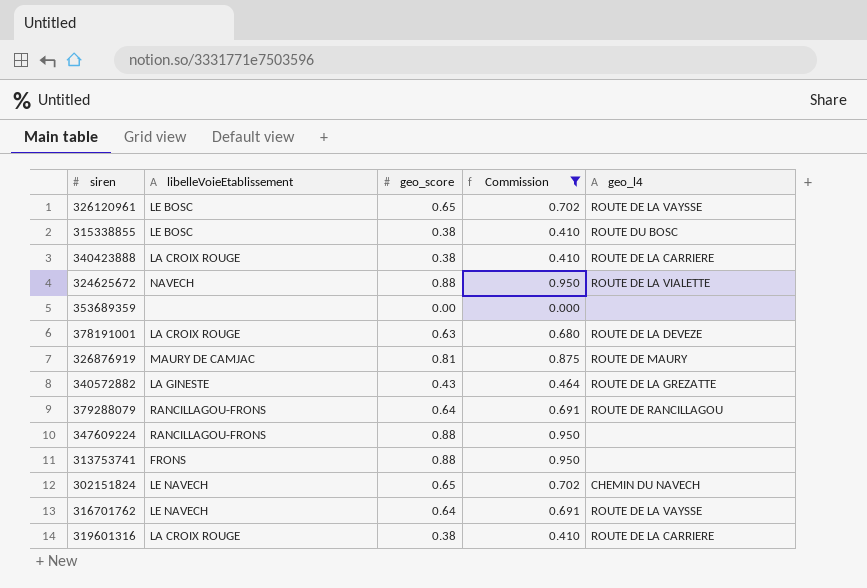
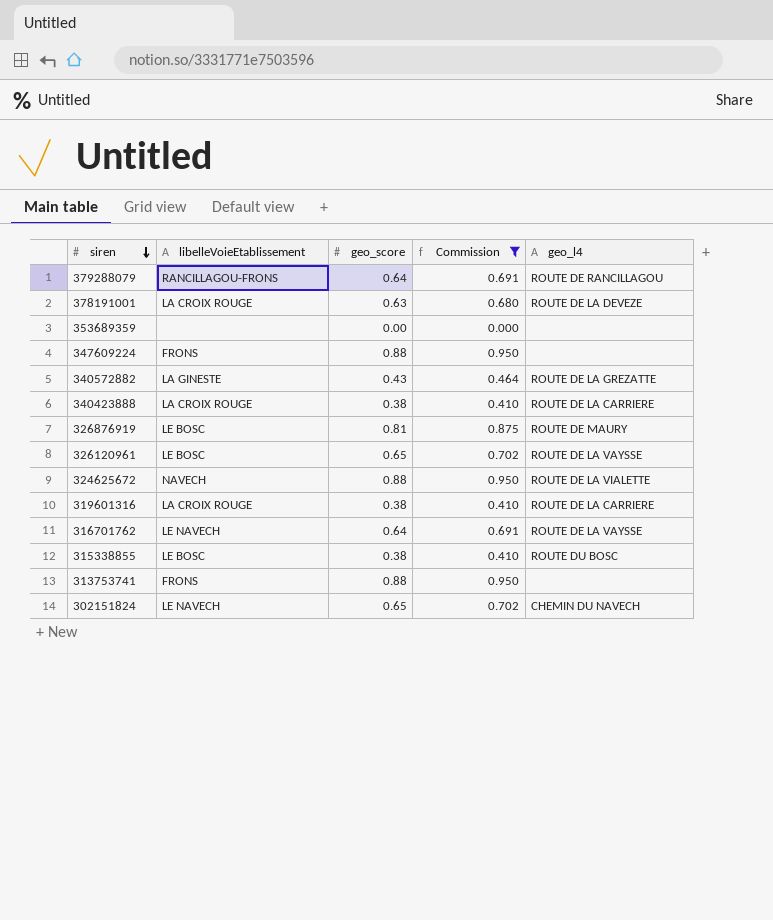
row order: none -> siren descending
347609224 | libelleVoieEtablissement: RANCILLAGOU-FRONS -> FRONS
326876919 | libelleVoieEtablissement: MAURY DE CAMJAC -> LE BOSC

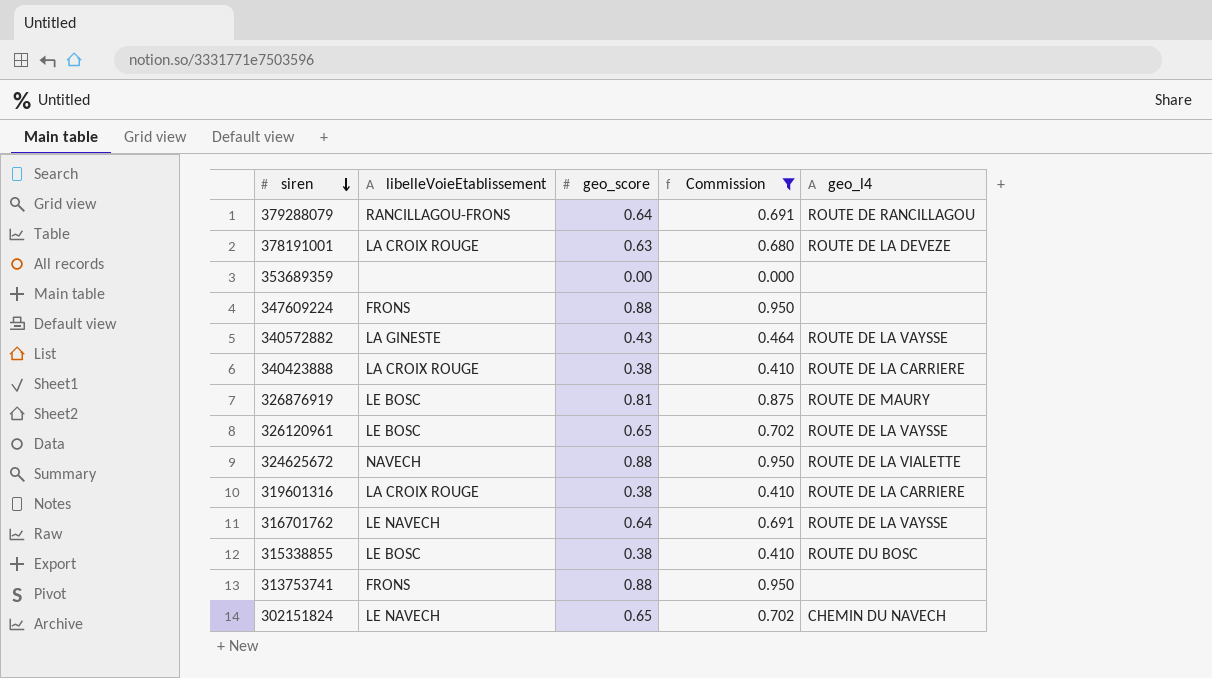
340572882 | geo_l4: ROUTE DE LA GREZATTE -> ROUTE DE LA VAYSSE

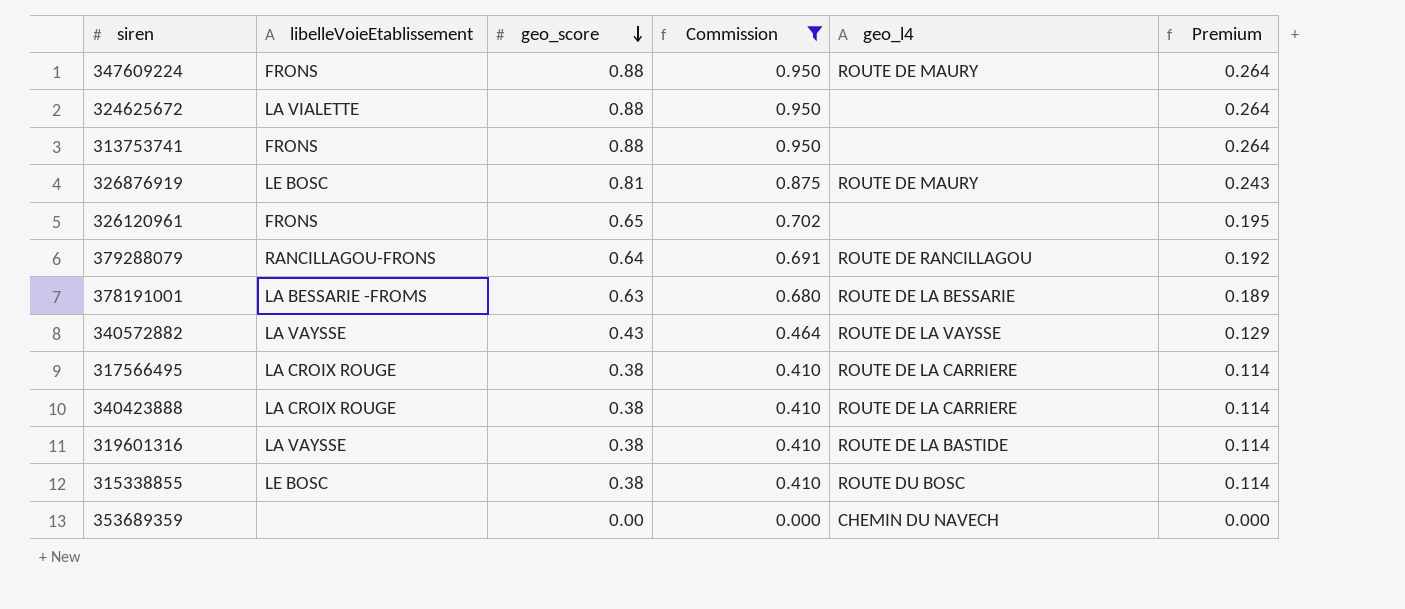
row order: siren descending -> geo_score descending
column Premium | formula: none -> [geo_score] * 0.3
row 316701762: LE NAVECH | 0.64 | 0.691 | ROUTE DE LA VAYSSE -> none
row 302151824: LE NAVECH | 0.65 | 0.702 | CHEMIN DU NAVECH -> none
347609224 | geo_l4: none -> ROUTE DE MAURY
324625672 | libelleVoieEtablissement: NAVECH -> LA VIALETTE
324625672 | geo_l4: ROUTE DE LA VIALETTE -> none
326120961 | libelleVoieEtablissement: LE BOSC -> FRONS
326120961 | geo_l4: ROUTE DE LA VAYSSE -> none
378191001 | libelleVoieEtablissement: LA CROIX ROUGE -> LA BESSARIE -FROMS
378191001 | geo_l4: ROUTE DE LA DEVEZE -> ROUTE DE LA BESSARIE
340572882 | libelleVoieEtablissement: LA GINESTE -> LA VAYSSE
row 317566495: none -> LA CROIX ROUGE | 0.38 | 0.410 | ROUTE DE LA CARRIERE | 0.114
319601316 | libelleVoieEtablissement: LA CROIX ROUGE -> LA VAYSSE
319601316 | geo_l4: ROUTE DE LA CARRIERE -> ROUTE DE LA BASTIDE
353689359 | geo_l4: none -> CHEMIN DU NAVECH

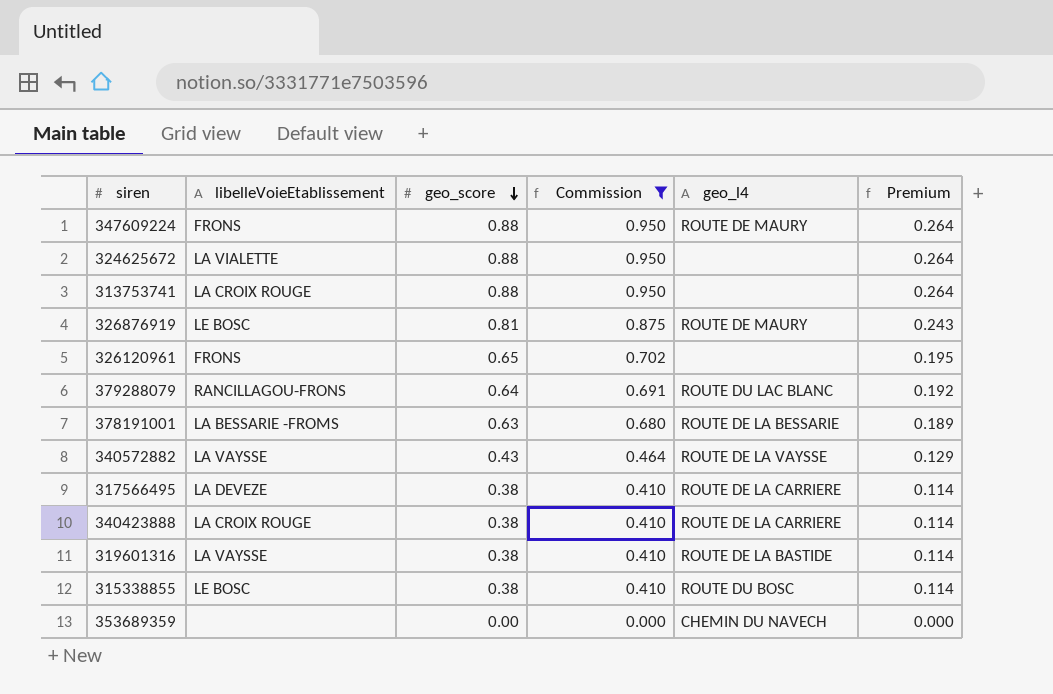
313753741 | libelleVoieEtablissement: FRONS -> LA CROIX ROUGE
379288079 | geo_l4: ROUTE DE RANCILLAGOU -> ROUTE DU LAC BLANC
317566495 | libelleVoieEtablissement: LA CROIX ROUGE -> LA DEVEZE

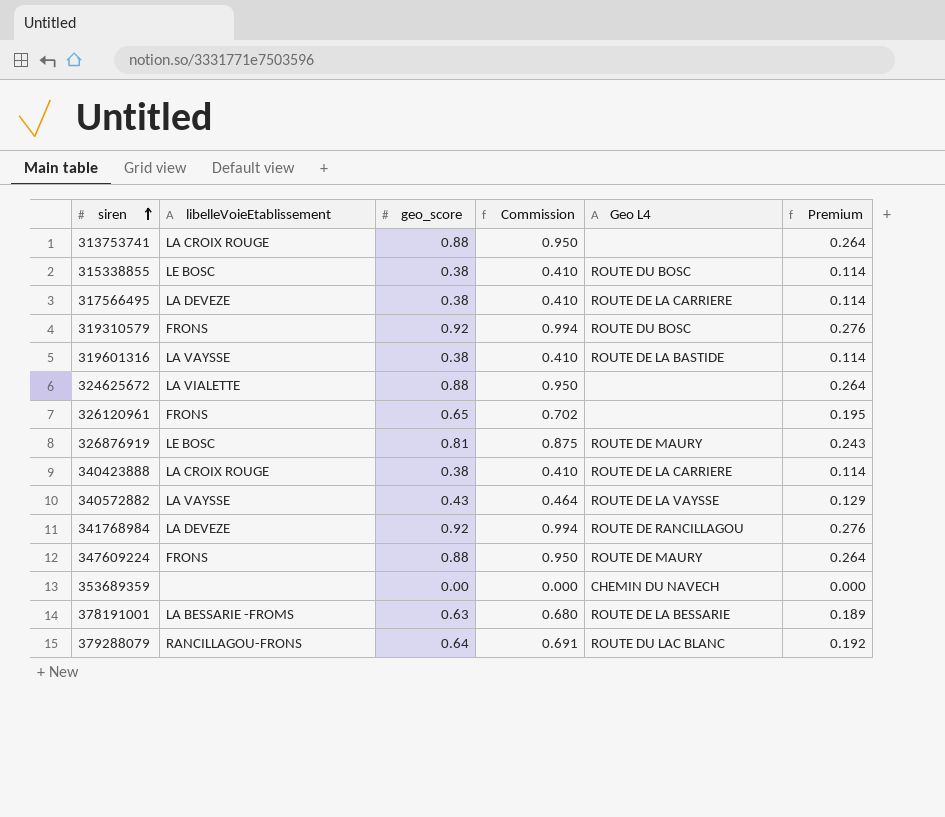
filter: Commission != 0.994 -> none
row order: geo_score descending -> siren ascending
column name: geo_l4 -> Geo L4

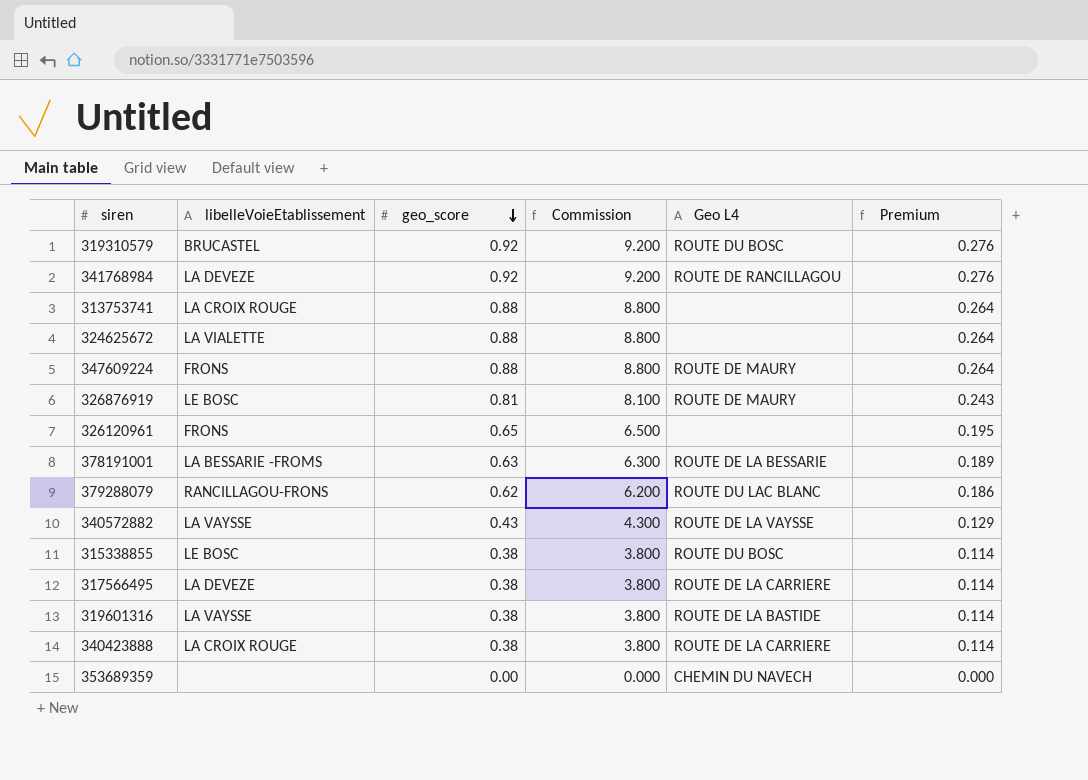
row order: siren ascending -> geo_score descending
column Commission | formula: [geo_score] * 1.08 -> [geo_score] * 10
319310579 | libelleVoieEtablissement: FRONS -> BRUCASTEL
379288079 | geo_score: 0.64 -> 0.62
379288079 | Premium: 0.192 -> 0.186

